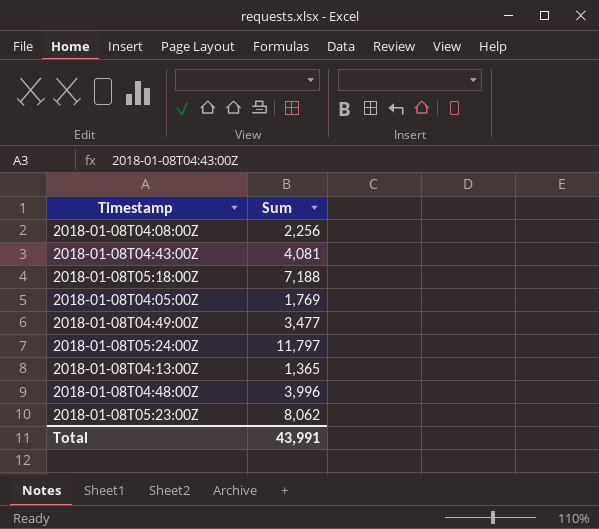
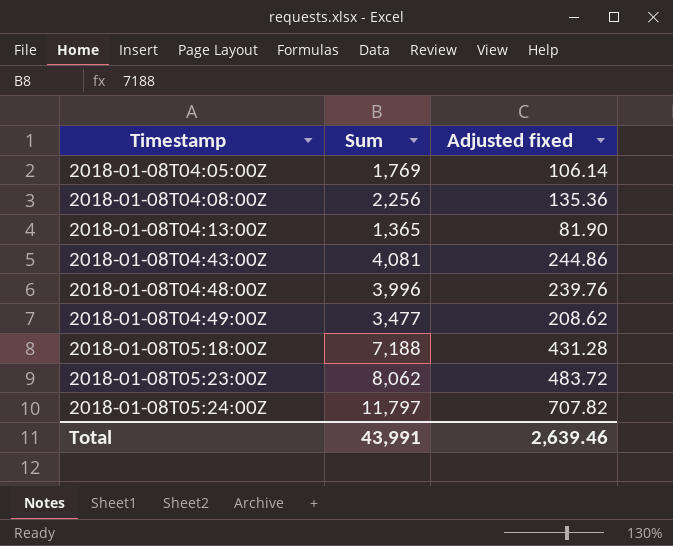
row order: none -> Timestamp ascending
column Adjusted fixed | formula: none -> [Sum] * 0.06

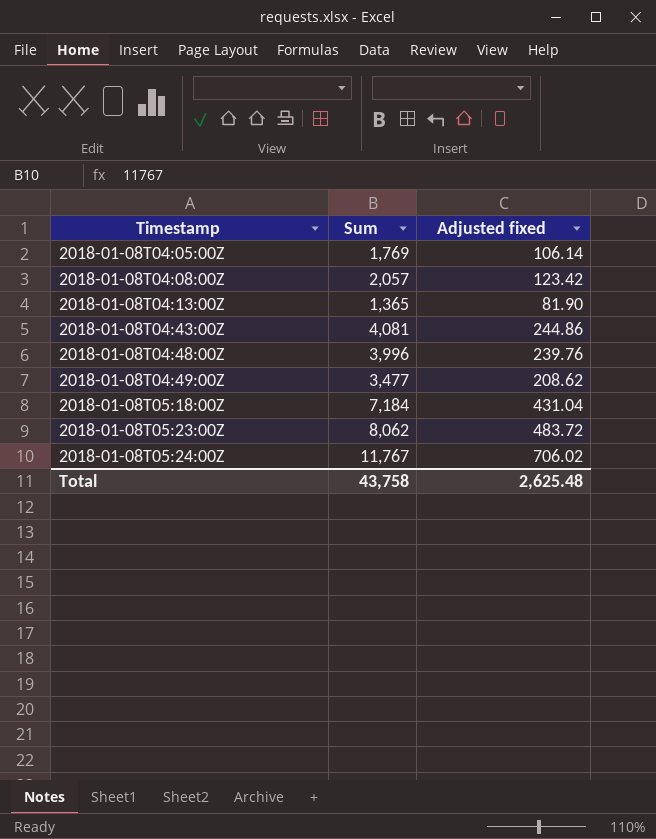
2018-01-08T04:08:00Z | Sum: 2,256 -> 2,057
2018-01-08T04:08:00Z | Adjusted fixed: 135.36 -> 123.42
2018-01-08T05:18:00Z | Sum: 7,188 -> 7,184
2018-01-08T05:18:00Z | Adjusted fixed: 431.28 -> 431.04
2018-01-08T05:24:00Z | Sum: 11,797 -> 11,767
2018-01-08T05:24:00Z | Adjusted fixed: 707.82 -> 706.02
Total | Sum: 43,991 -> 43,758
Total | Adjusted fixed: 2,639.46 -> 2,625.48

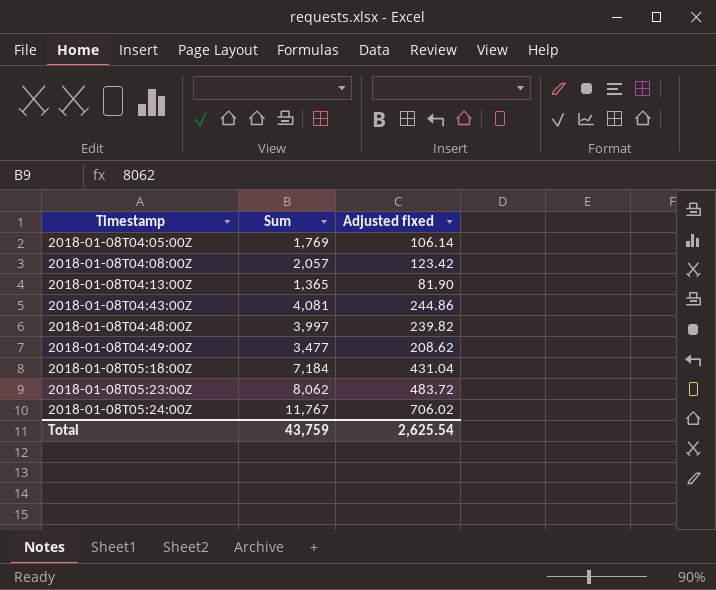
2018-01-08T04:48:00Z | Sum: 3,996 -> 3,997
2018-01-08T04:48:00Z | Adjusted fixed: 239.76 -> 239.82
Total | Sum: 43,758 -> 43,759
Total | Adjusted fixed: 2,625.48 -> 2,625.54

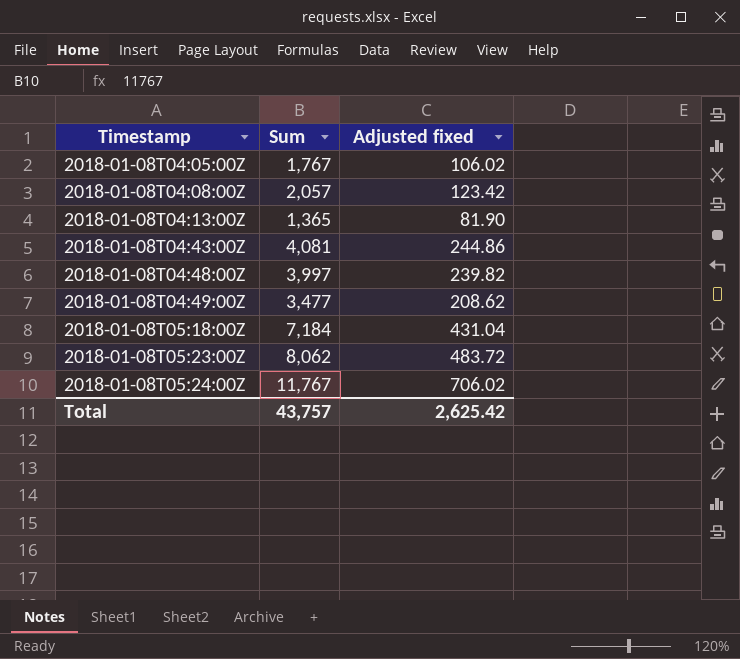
2018-01-08T04:05:00Z | Sum: 1,769 -> 1,767
2018-01-08T04:05:00Z | Adjusted fixed: 106.14 -> 106.02
Total | Sum: 43,759 -> 43,757
Total | Adjusted fixed: 2,625.54 -> 2,625.42

